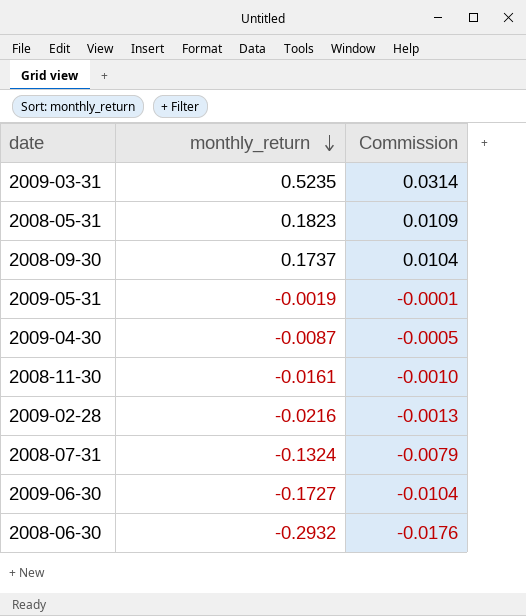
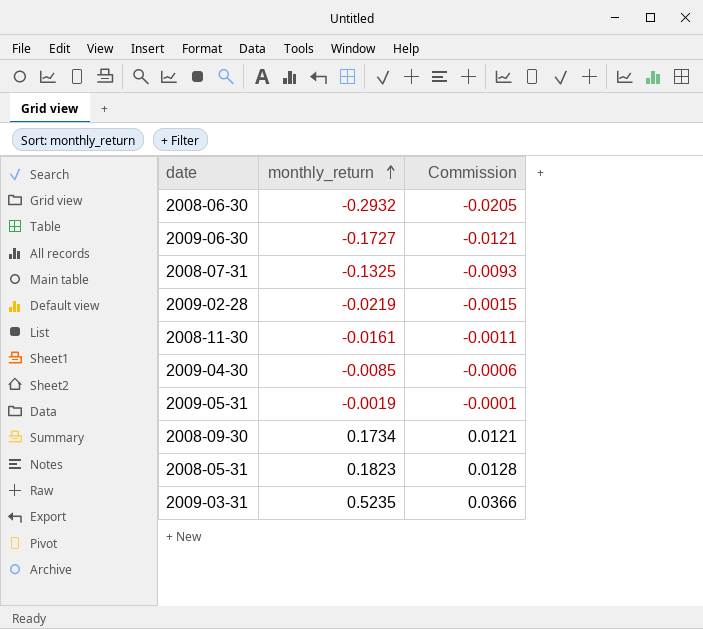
row order: monthly_return descending -> monthly_return ascending
column Commission | formula: [monthly_return] * 0.06 -> [monthly_return] * 0.07
2008-07-31 | monthly_return: -0.1324 -> -0.1325
2009-02-28 | monthly_return: -0.0216 -> -0.0219
2009-04-30 | monthly_return: -0.0087 -> -0.0085
2008-09-30 | monthly_return: 0.1737 -> 0.1734

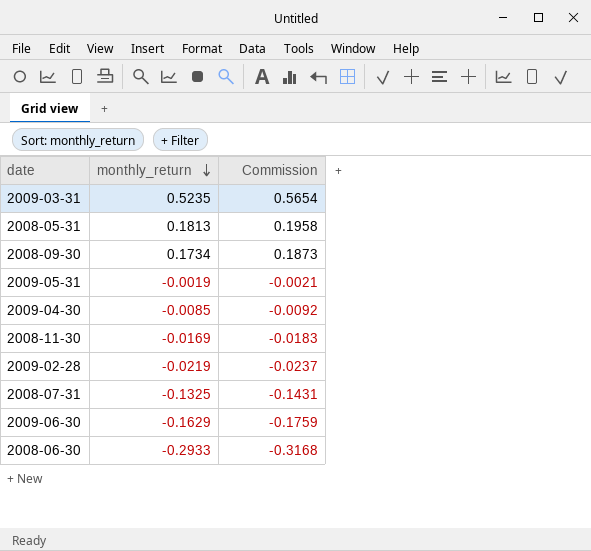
row order: monthly_return ascending -> monthly_return descending
column Commission | formula: [monthly_return] * 0.07 -> [monthly_return] * 1.08
2008-05-31 | monthly_return: 0.1823 -> 0.1813
2008-11-30 | monthly_return: -0.0161 -> -0.0169
2009-06-30 | monthly_return: -0.1727 -> -0.1629
2008-06-30 | monthly_return: -0.2932 -> -0.2933

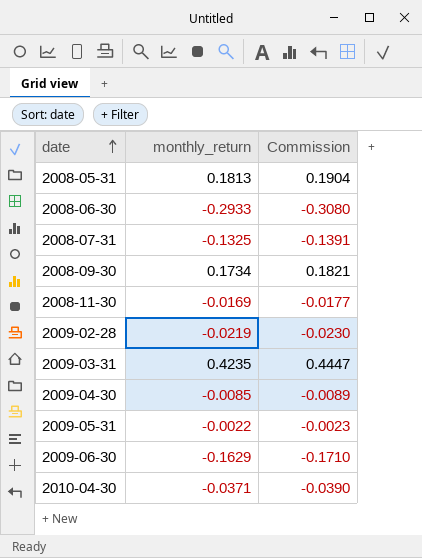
row order: monthly_return descending -> date ascending
column Commission | formula: [monthly_return] * 1.08 -> [monthly_return] * 1.05
2009-03-31 | monthly_return: 0.5235 -> 0.4235
2009-05-31 | monthly_return: -0.0019 -> -0.0022
row 2010-04-30: none -> -0.0371 | -0.0390

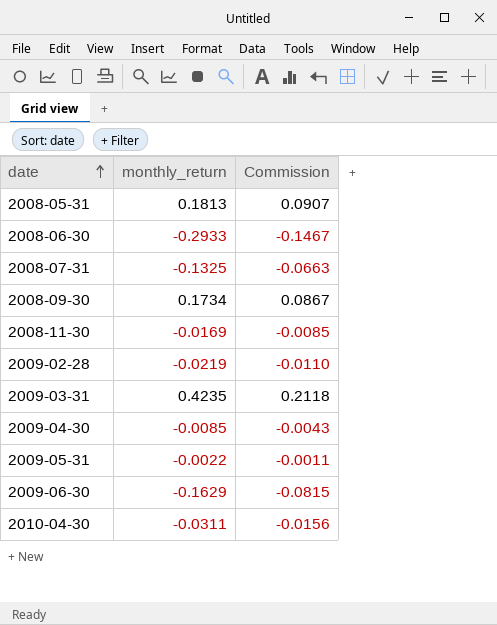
column Commission | formula: [monthly_return] * 1.05 -> [monthly_return] * 0.5
2010-04-30 | monthly_return: -0.0371 -> -0.0311

